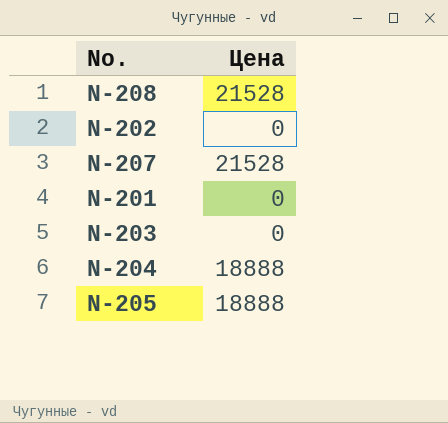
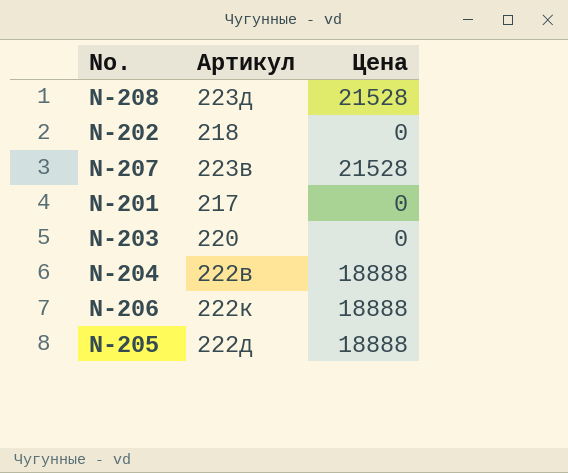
column Артикул | position: none -> 2
row N-206: none -> 222к | 18888

